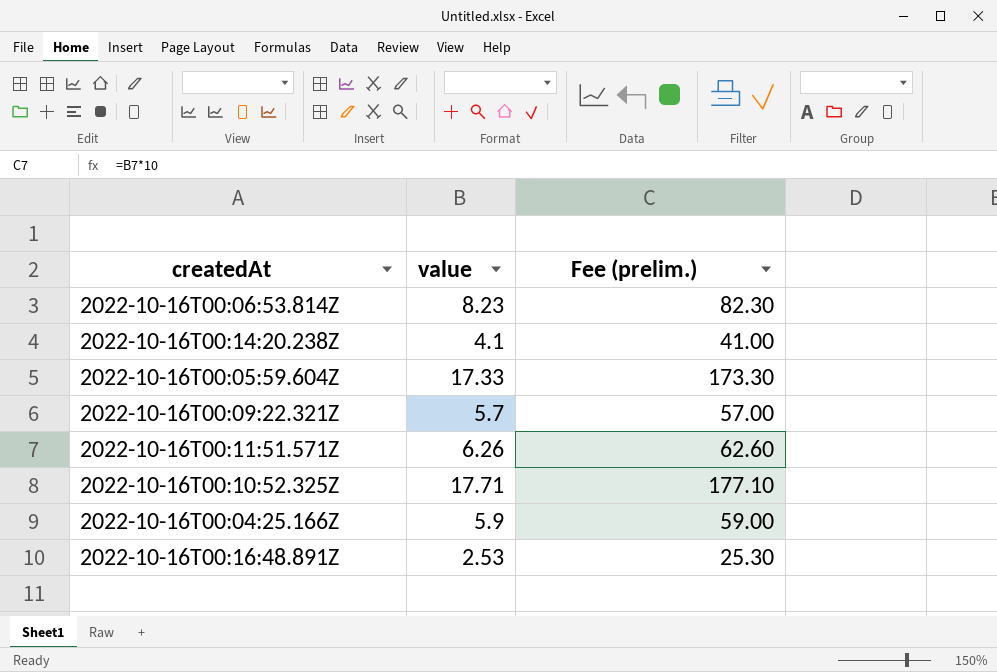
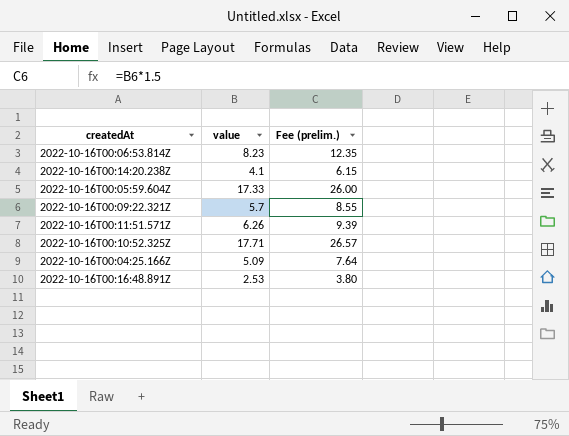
column Fee (prelim.) | formula: [value] * 10 -> [value] * 1.5
2022-10-16T00:04:25.166Z | value: 5.9 -> 5.09

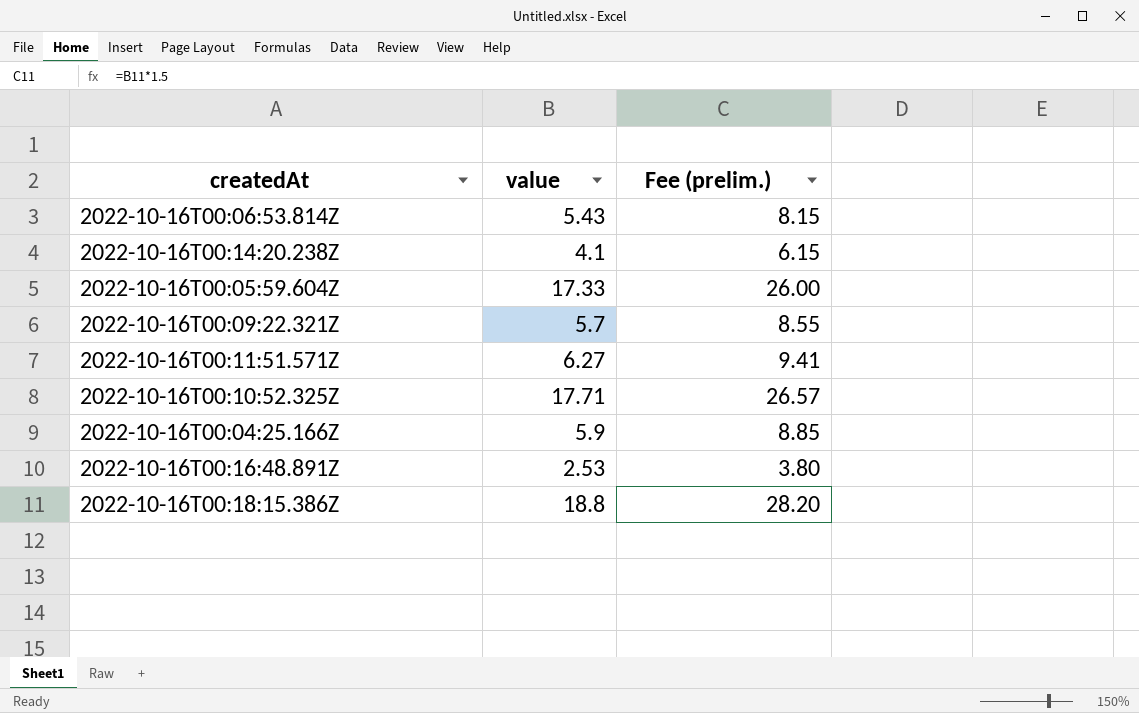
2022-10-16T00:06:53.814Z | value: 8.23 -> 5.43
2022-10-16T00:06:53.814Z | Fee (prelim.): 12.35 -> 8.15
2022-10-16T00:11:51.571Z | value: 6.26 -> 6.27
2022-10-16T00:11:51.571Z | Fee (prelim.): 9.39 -> 9.41
2022-10-16T00:04:25.166Z | value: 5.09 -> 5.9
2022-10-16T00:04:25.166Z | Fee (prelim.): 7.64 -> 8.85
row 2022-10-16T00:18:15.386Z: none -> 18.8 | 28.20

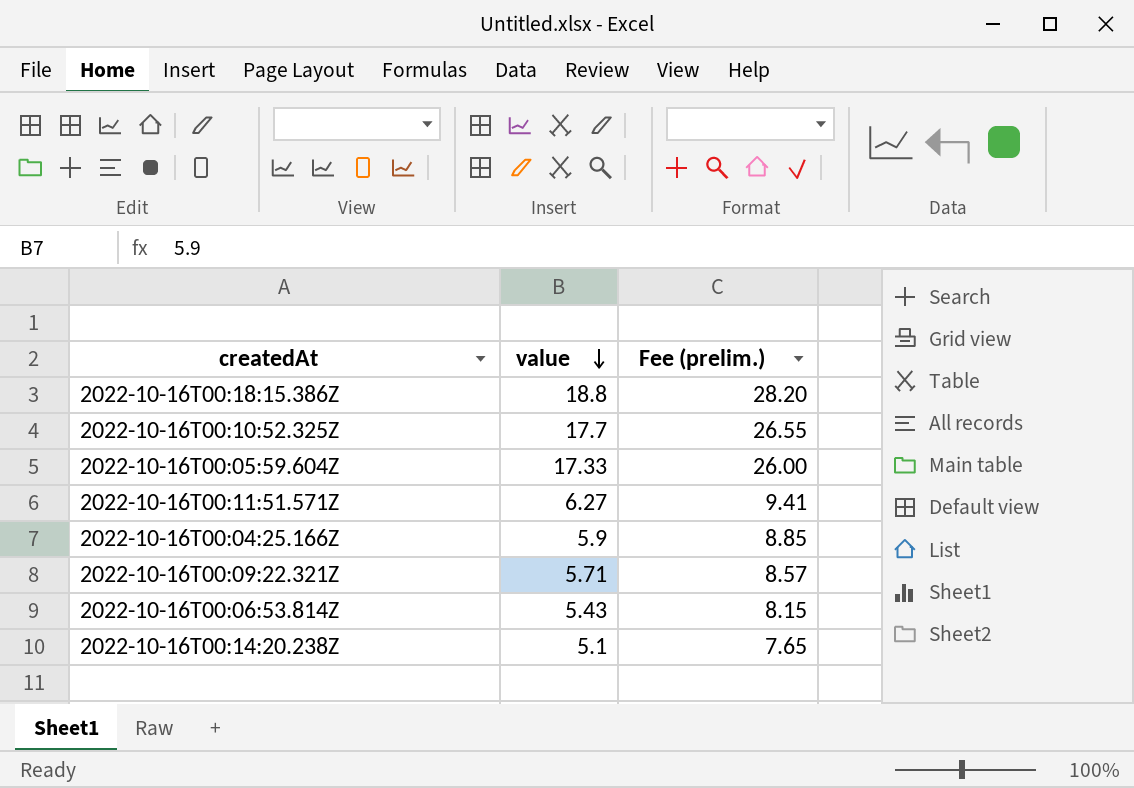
row order: none -> value descending
row 2022-10-16T00:16:48.891Z: 2.53 | 3.80 -> none
2022-10-16T00:10:52.325Z | value: 17.71 -> 17.7
2022-10-16T00:10:52.325Z | Fee (prelim.): 26.57 -> 26.55
2022-10-16T00:09:22.321Z | value: 5.7 -> 5.71
2022-10-16T00:09:22.321Z | Fee (prelim.): 8.55 -> 8.57
2022-10-16T00:14:20.238Z | value: 4.1 -> 5.1
2022-10-16T00:14:20.238Z | Fee (prelim.): 6.15 -> 7.65

